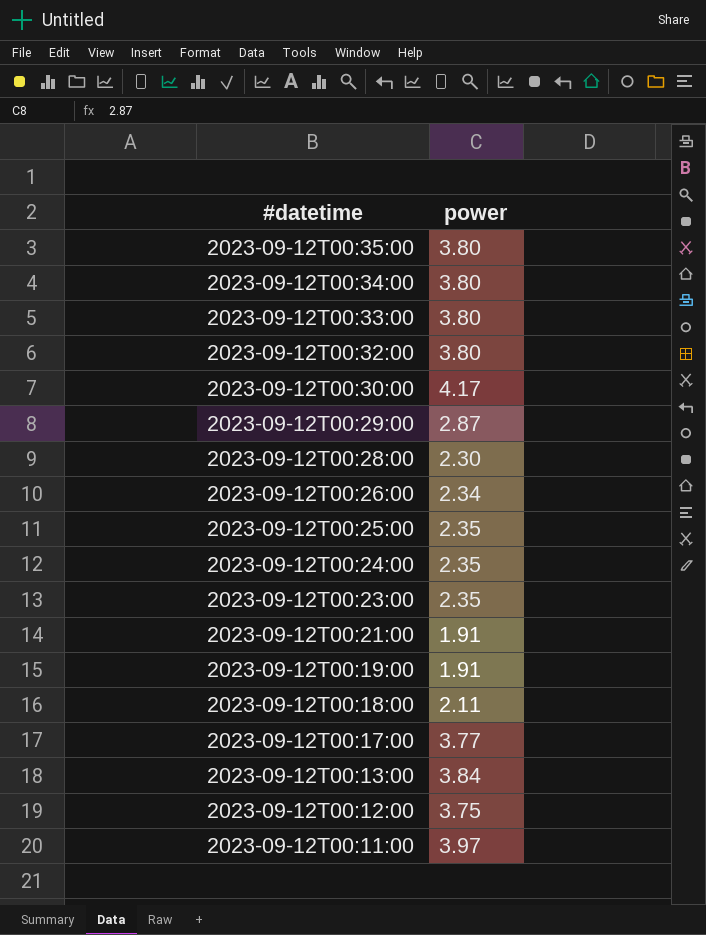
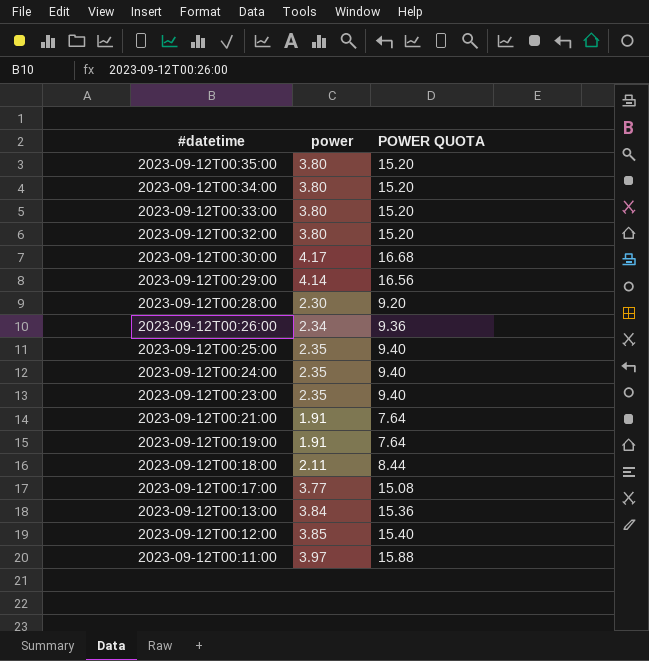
column POWER QUOTA | formula: none -> [power] * 4
2023-09-12T00:29:00 | power: 2.87 -> 4.14
2023-09-12T00:12:00 | power: 3.75 -> 3.85

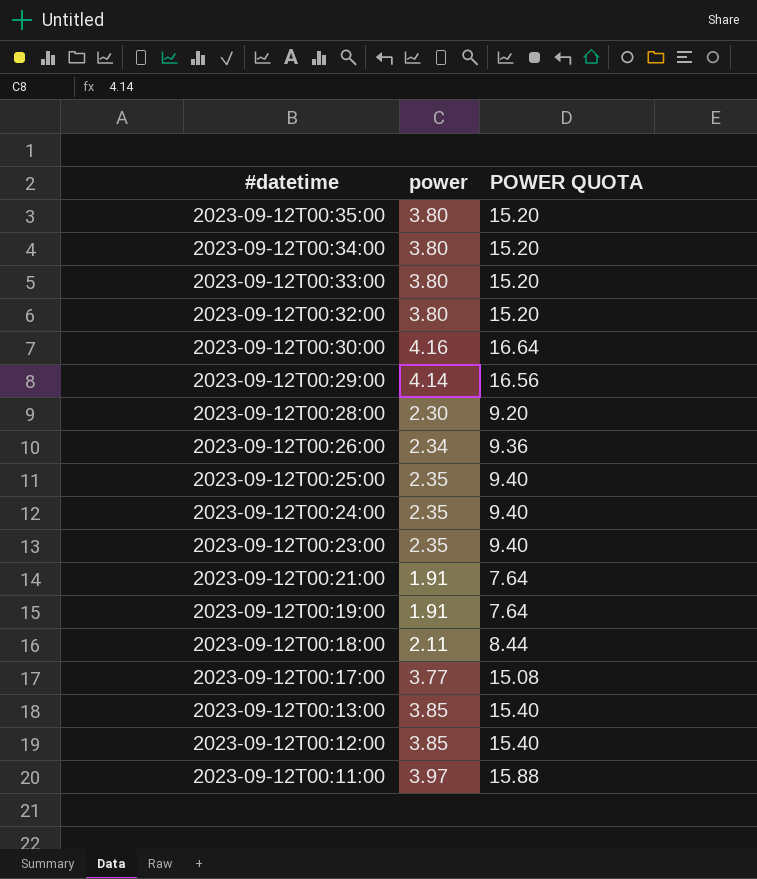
2023-09-12T00:30:00 | power: 4.17 -> 4.16
2023-09-12T00:30:00 | POWER QUOTA: 16.68 -> 16.64
2023-09-12T00:13:00 | power: 3.84 -> 3.85
2023-09-12T00:13:00 | POWER QUOTA: 15.36 -> 15.40

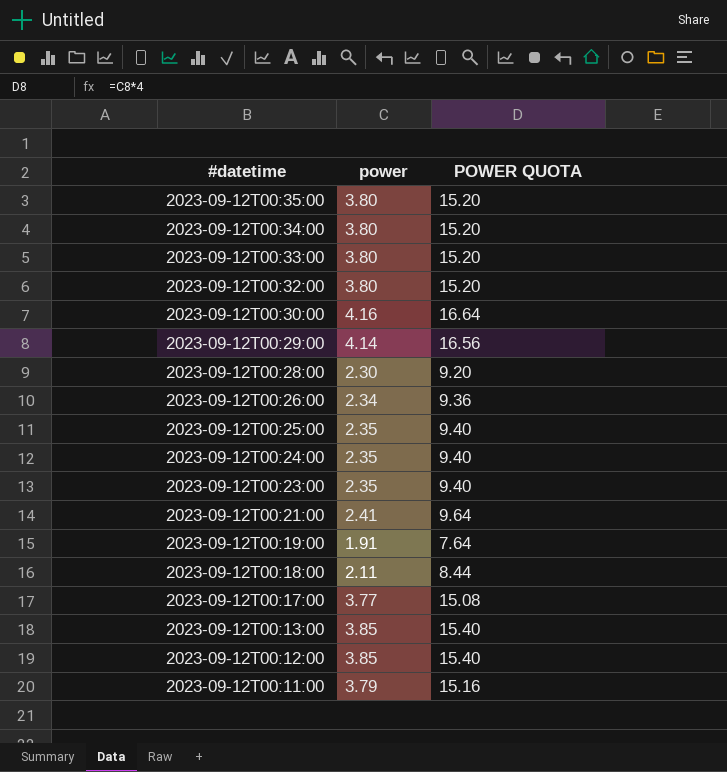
2023-09-12T00:21:00 | power: 1.91 -> 2.41
2023-09-12T00:21:00 | POWER QUOTA: 7.64 -> 9.64
2023-09-12T00:11:00 | power: 3.97 -> 3.79
2023-09-12T00:11:00 | POWER QUOTA: 15.88 -> 15.16

